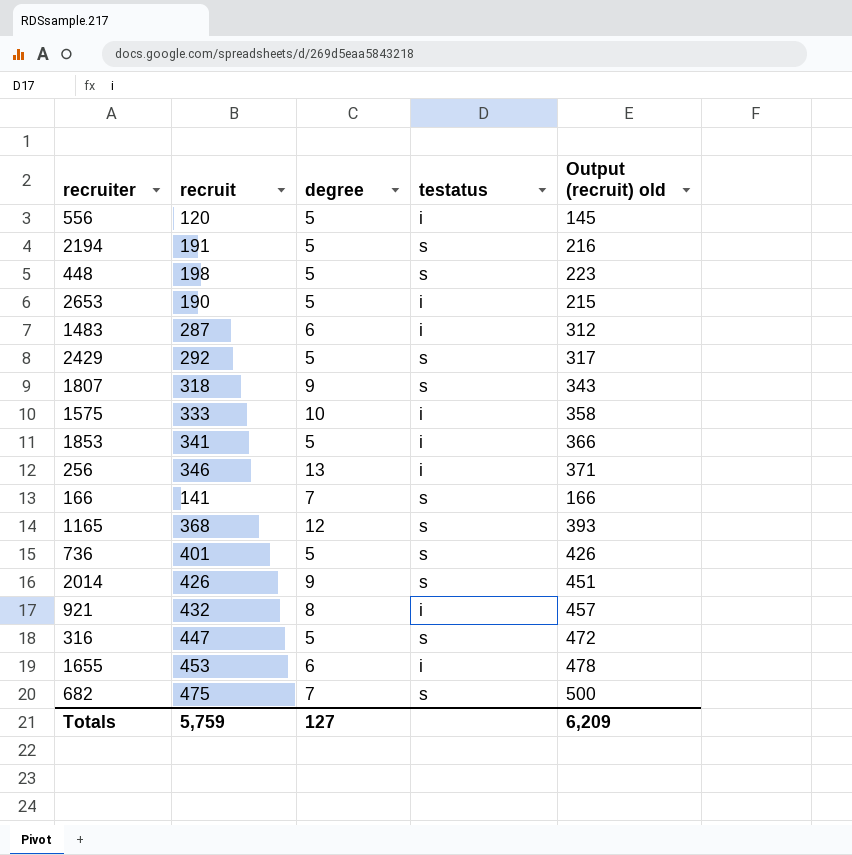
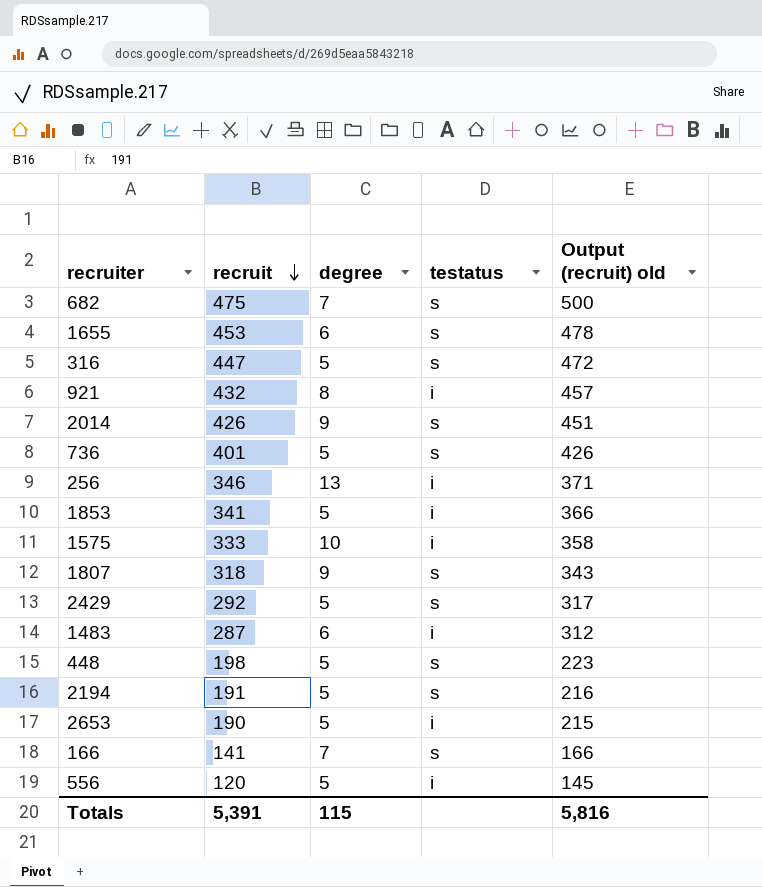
row order: none -> recruit descending
row 1165: 368 | 12 | s | 393 -> none
1655 | testatus: i -> s
Totals | recruit: 5,759 -> 5,391
Totals | degree: 127 -> 115
Totals | Output (recruit) old: 6,209 -> 5,816

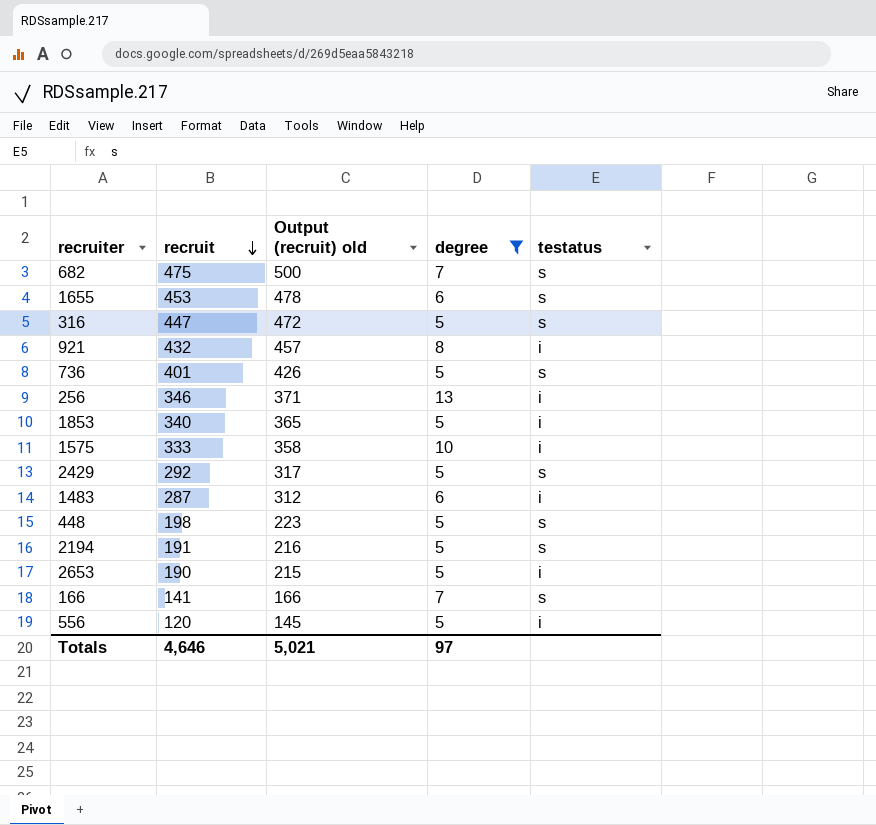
filter: none -> degree != 9
column Output (recruit) old | position: 5 -> 3
1853 | recruit: 341 -> 340
1853 | Output (recruit) old: 366 -> 365
Totals | recruit: 5,391 -> 4,646
Totals | Output (recruit) old: 5,816 -> 5,021
Totals | degree: 115 -> 97

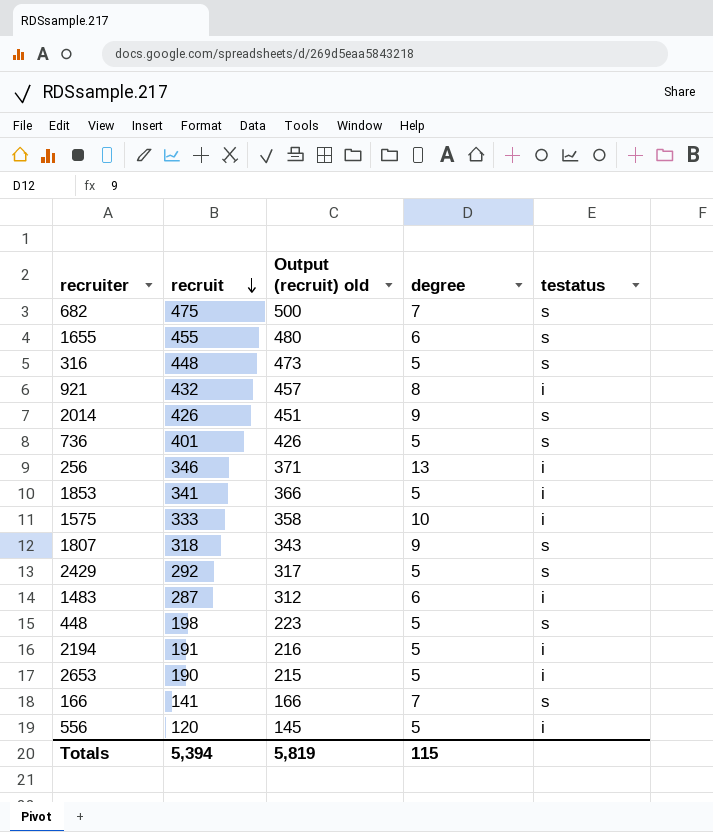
filter: degree != 9 -> none
1655 | recruit: 453 -> 455
1655 | Output (recruit) old: 478 -> 480
316 | recruit: 447 -> 448
316 | Output (recruit) old: 472 -> 473
1853 | recruit: 340 -> 341
1853 | Output (recruit) old: 365 -> 366
2194 | testatus: s -> i
Totals | recruit: 4,646 -> 5,394
Totals | Output (recruit) old: 5,021 -> 5,819
Totals | degree: 97 -> 115

